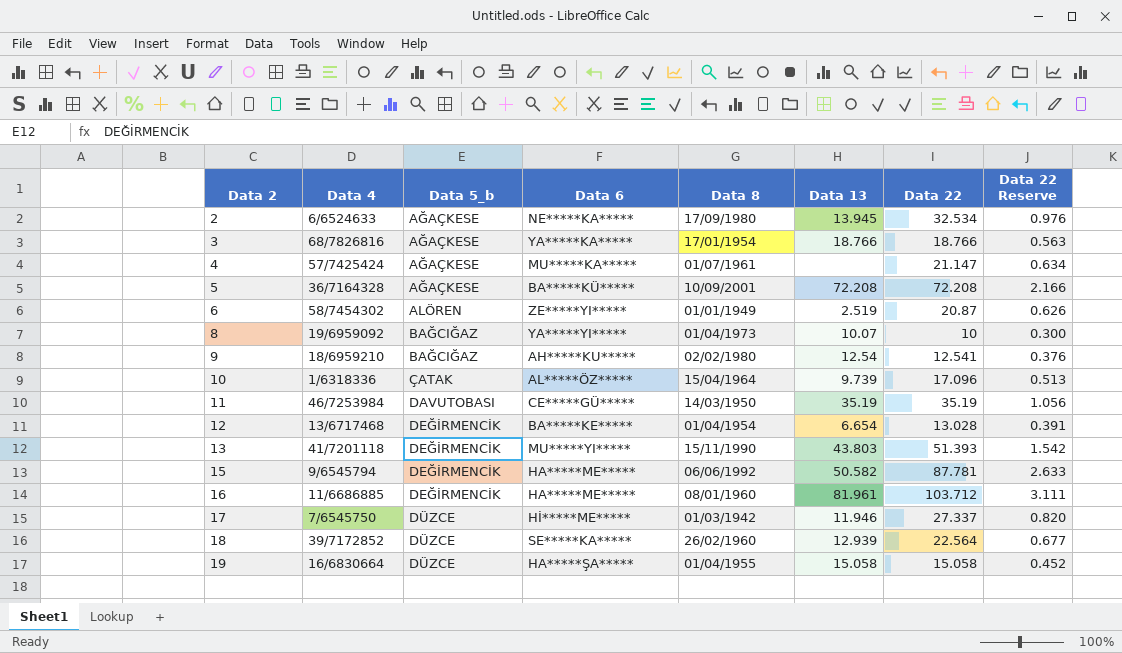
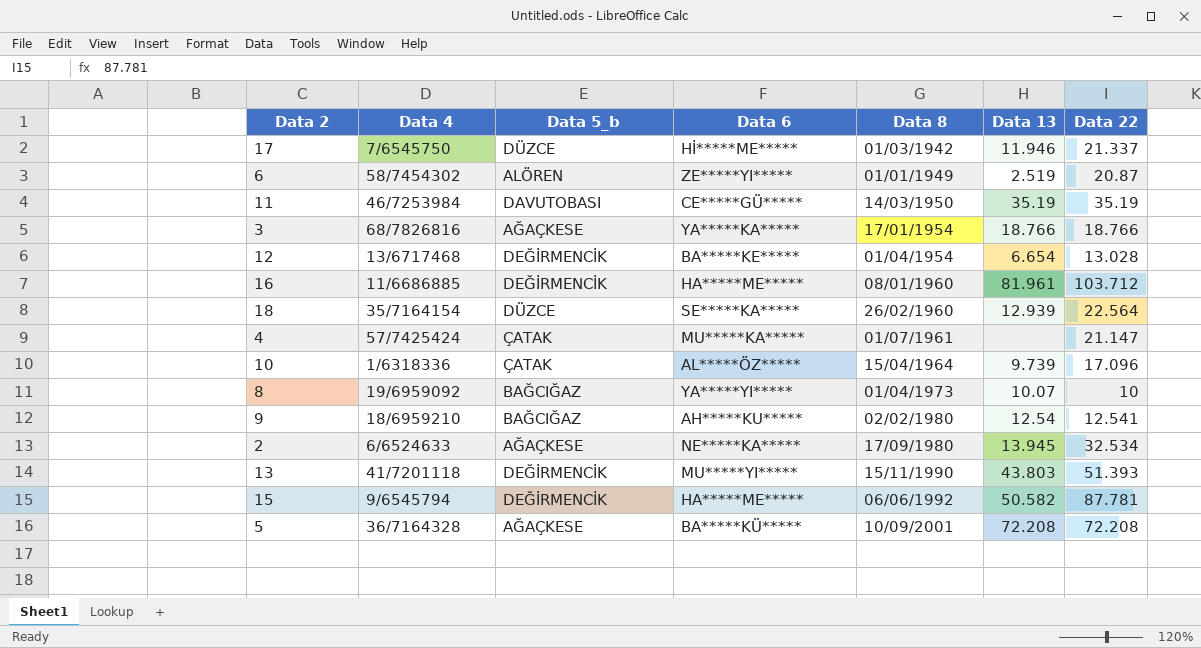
row order: Data 2 ascending -> Data 8 ascending
column Data 22 Reserve | formula: [Data 22] * 0.03 -> none
row 19: 16/6830664 | DÜZCE | HA*****ŞA***** | 01/04/1955 | 15.058 | 15.058 | 0.452 -> none
17 | Data 22: 27.337 -> 21.337
18 | Data 4: 39/7172852 -> 35/7164154
4 | Data 5_b: AĞAÇKESE -> ÇATAK

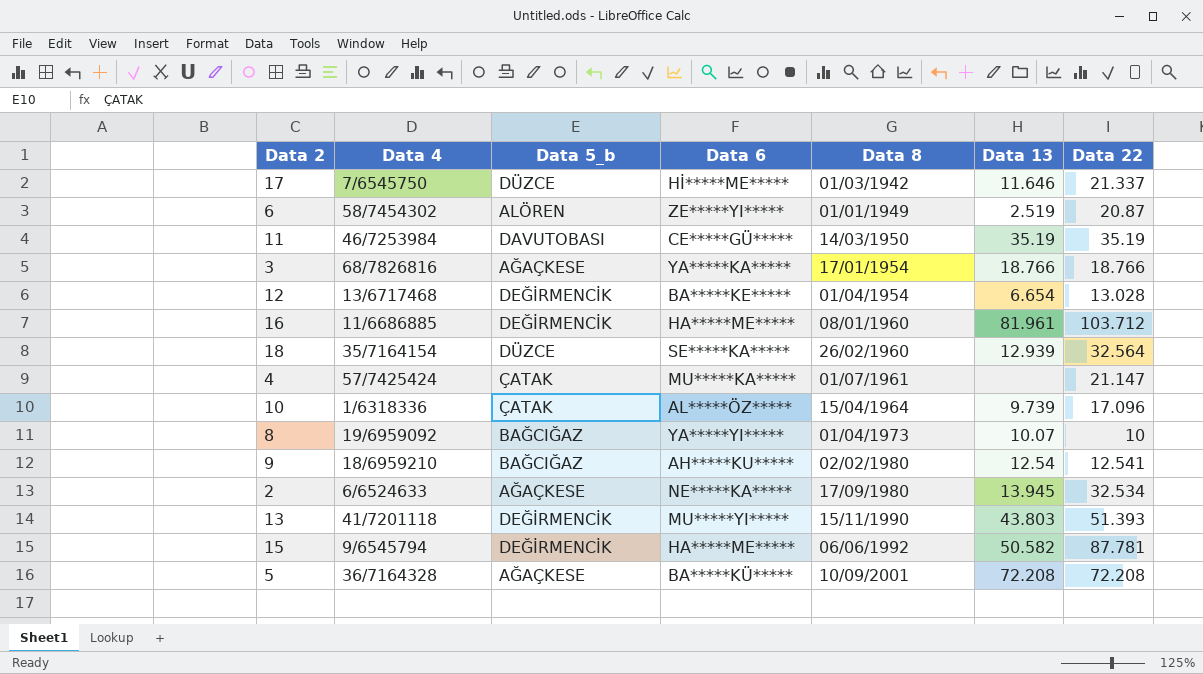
17 | Data 13: 11.946 -> 11.646
18 | Data 22: 22.564 -> 32.564

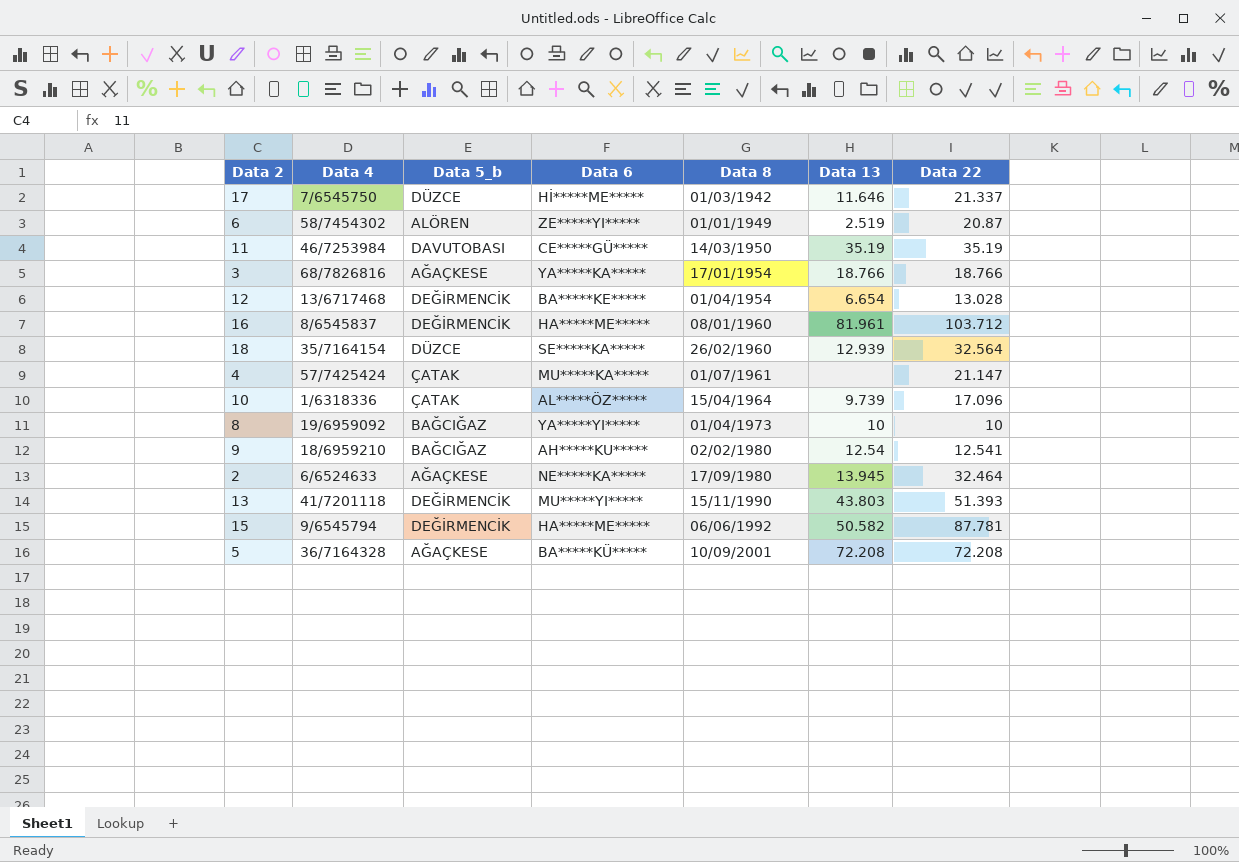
16 | Data 4: 11/6686885 -> 8/6545837
8 | Data 13: 10.07 -> 10
2 | Data 22: 32.534 -> 32.464

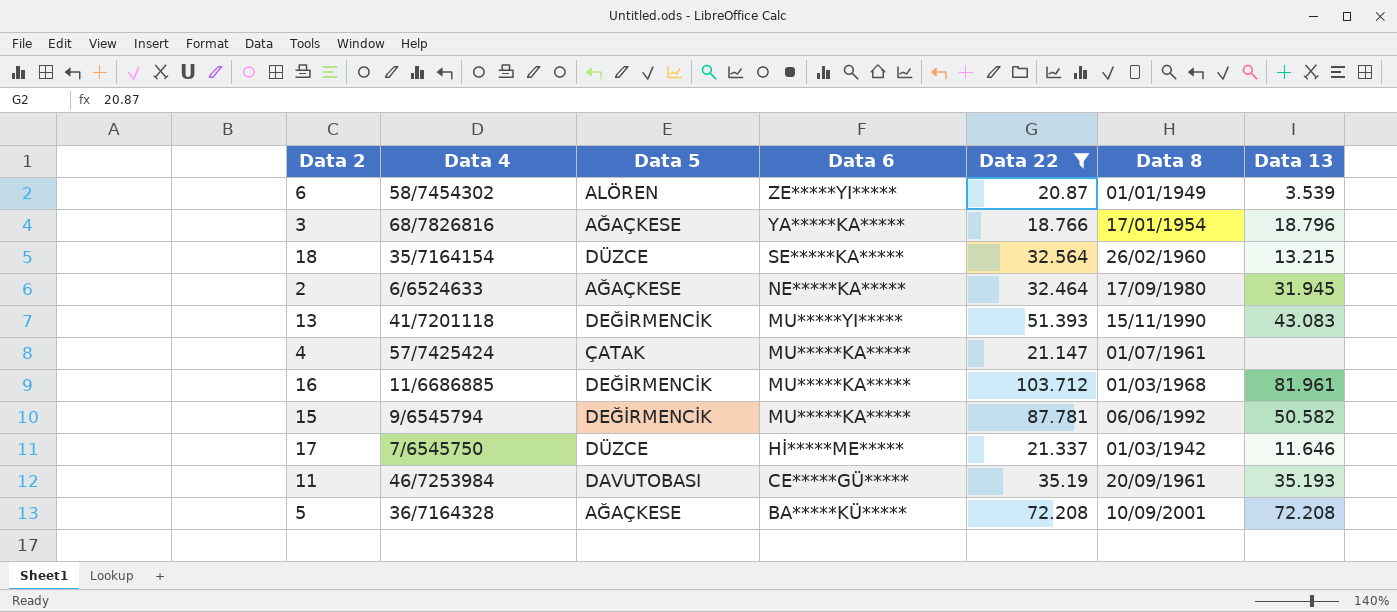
filter: none -> Data 22 >= 18.766
row order: Data 8 ascending -> Data 6 descending
column name: Data 5_b -> Data 5
column Data 22 | position: 7 -> 5
6 | Data 13: 2.519 -> 3.539
3 | Data 13: 18.766 -> 18.796
18 | Data 13: 12.939 -> 13.215
2 | Data 13: 13.945 -> 31.945
13 | Data 13: 43.803 -> 43.083
16 | Data 4: 8/6545837 -> 11/6686885
16 | Data 6: HA*****ME***** -> MU*****KA*****
16 | Data 8: 08/01/1960 -> 01/03/1968
15 | Data 6: HA*****ME***** -> MU*****KA*****
11 | Data 8: 14/03/1950 -> 20/09/1961
11 | Data 13: 35.19 -> 35.193

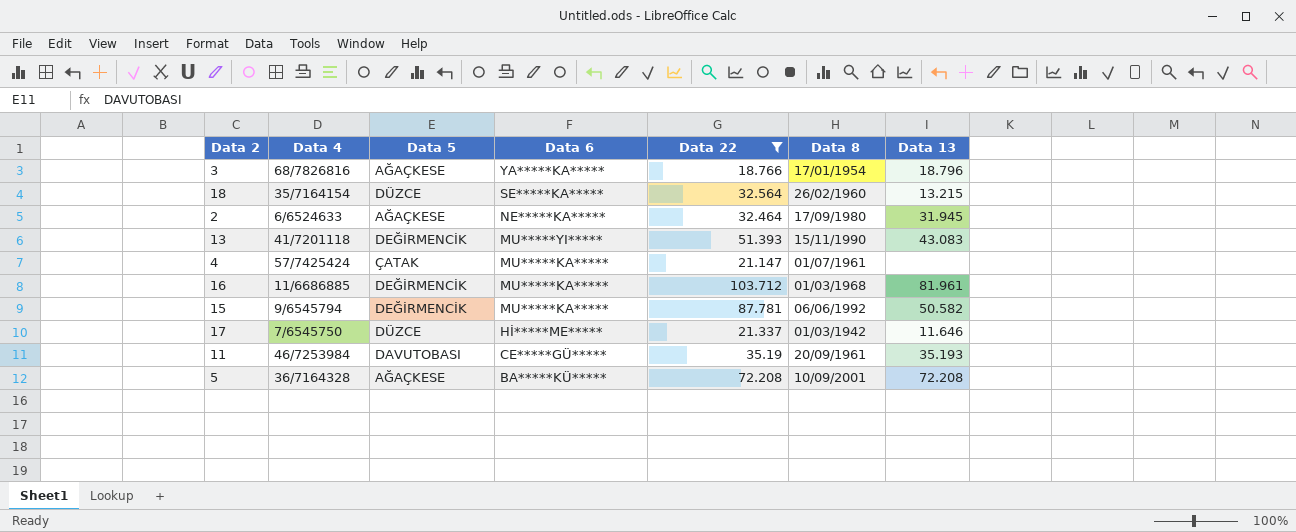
row 6: 58/7454302 | ALÖREN | ZE*****YI***** | 20.87 | 01/01/1949 | 3.539 -> none

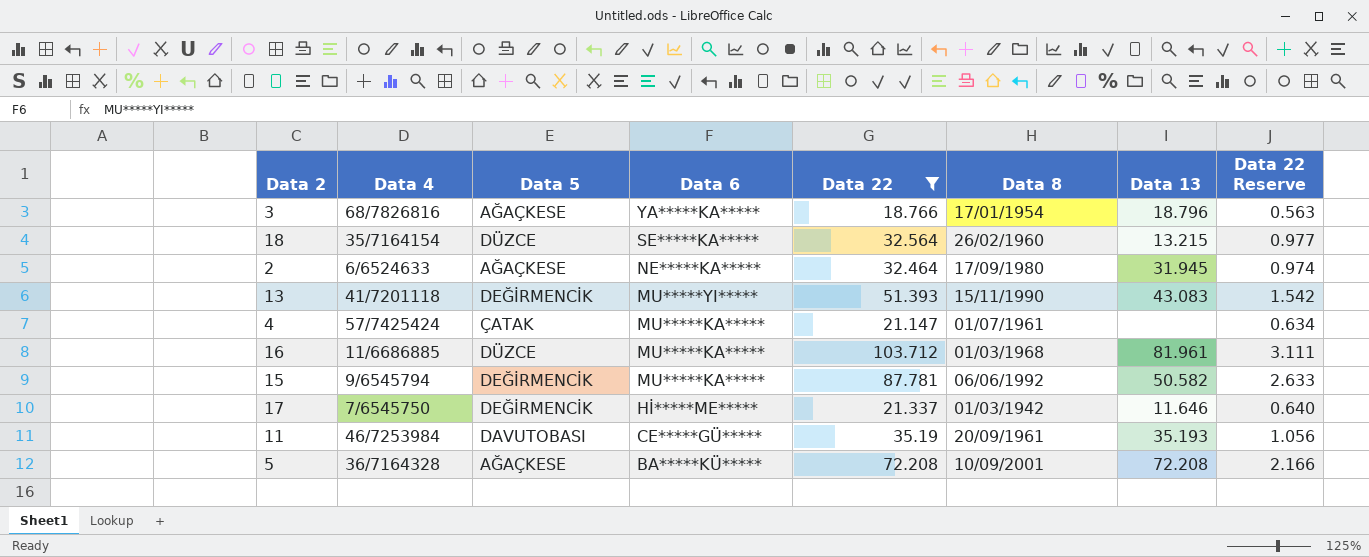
column Data 22 Reserve | formula: none -> [Data 22] * 0.03
16 | Data 5: DEĞİRMENCİK -> DÜZCE
17 | Data 5: DÜZCE -> DEĞİRMENCİK

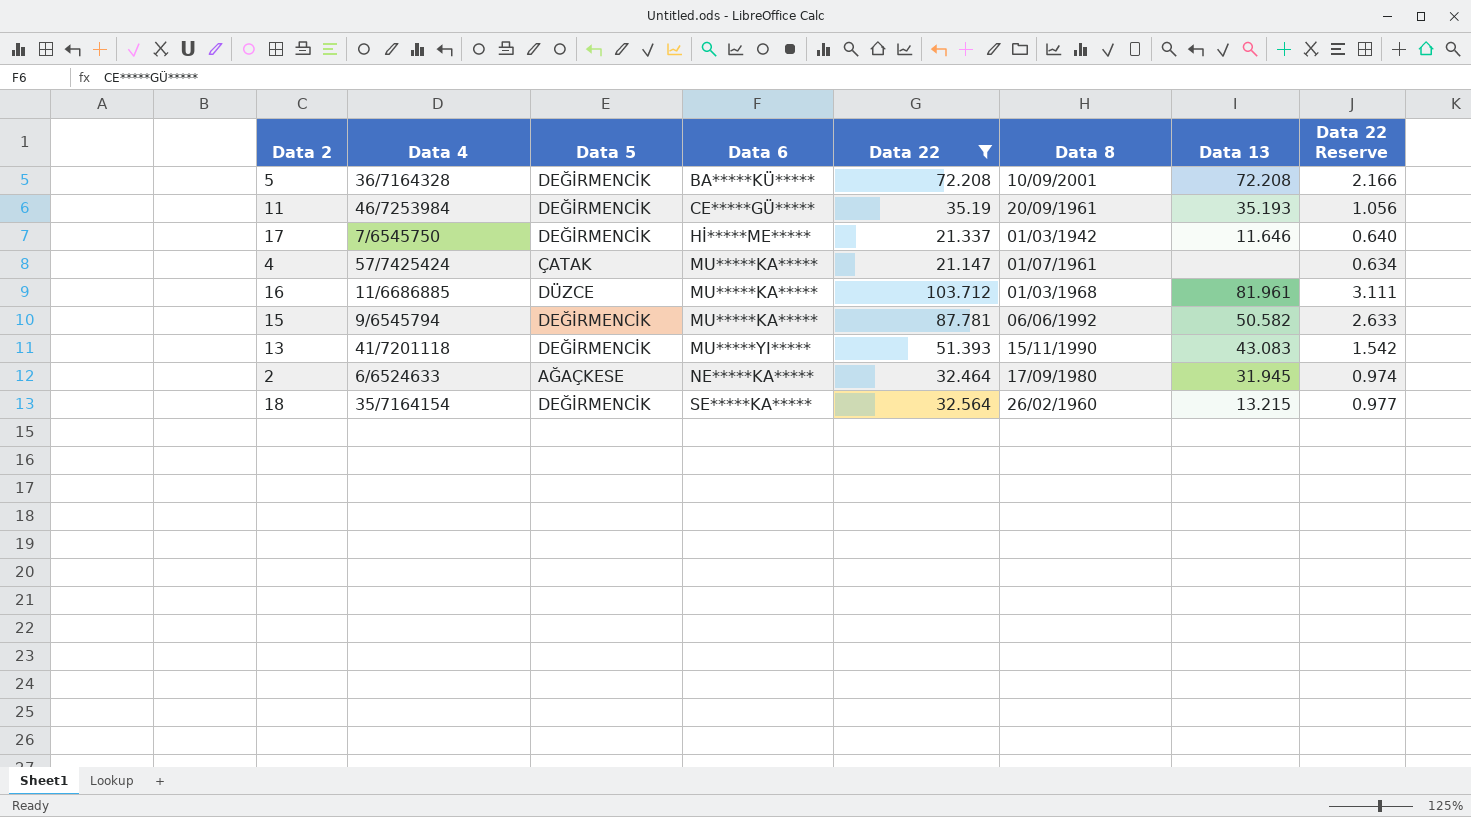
row order: Data 6 descending -> Data 6 ascending
row 3: 68/7826816 | AĞAÇKESE | YA*****KA***** | 18.766 | 17/01/1954 | 18.796 | 0.563 -> none
5 | Data 5: AĞAÇKESE -> DEĞİRMENCİK
11 | Data 5: DAVUTOBASI -> DEĞİRMENCİK
18 | Data 5: DÜZCE -> DEĞİRMENCİK

